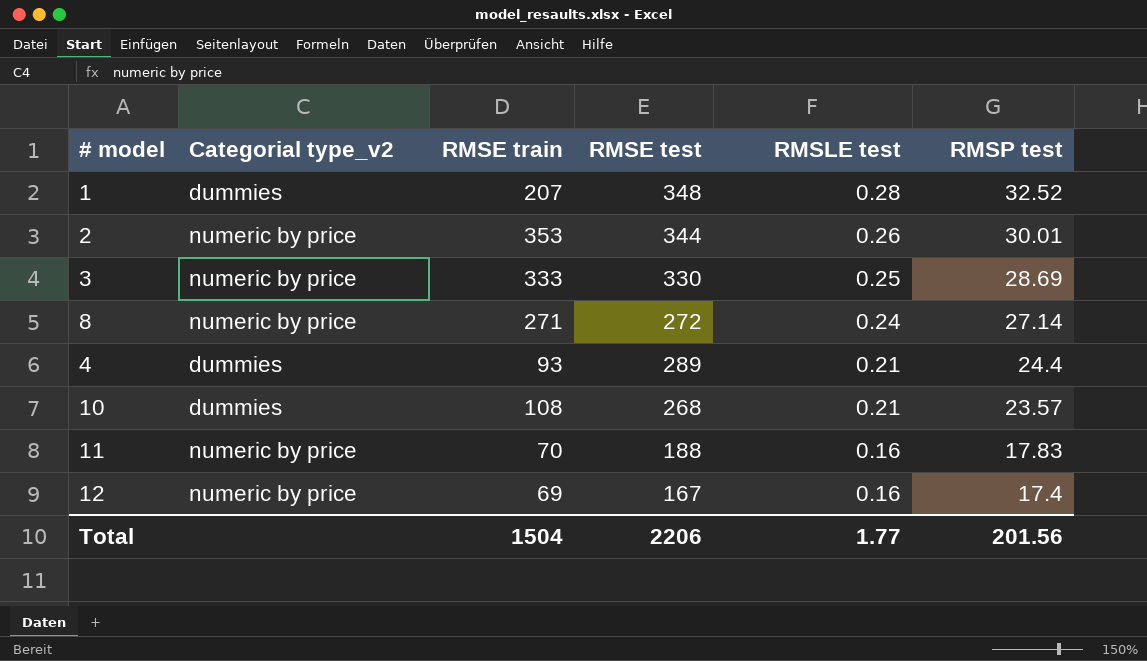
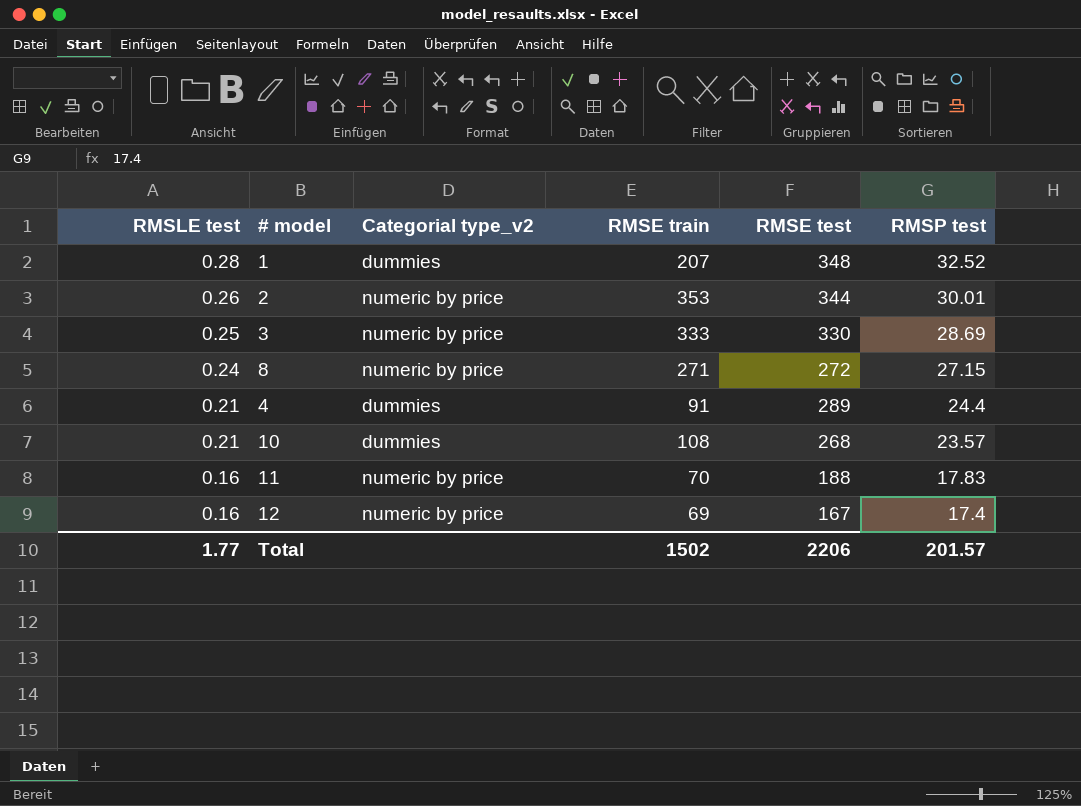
column RMSLE test | position: 5 -> 1
8 | RMSP test: 27.14 -> 27.15
4 | RMSE train: 93 -> 91
Total | RMSE train: 1504 -> 1502
Total | RMSP test: 201.56 -> 201.57

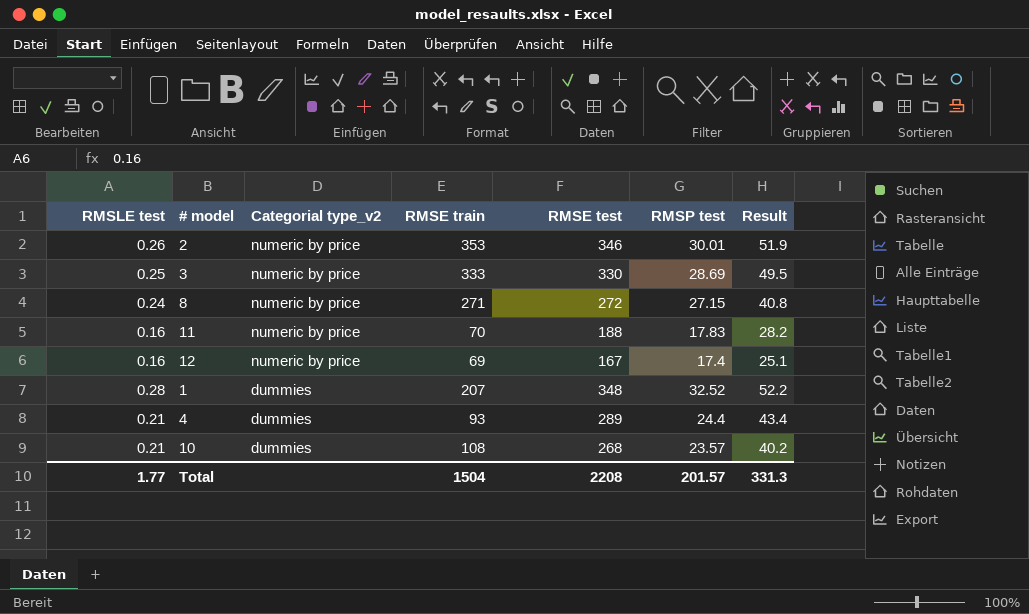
row order: RMSLE test descending -> Categorial type_v2 descending
column Result | formula: none -> [RMSE test] * 0.15
2 | RMSE test: 344 -> 346
4 | RMSE train: 91 -> 93
Total | RMSE train: 1502 -> 1504
Total | RMSE test: 2206 -> 2208

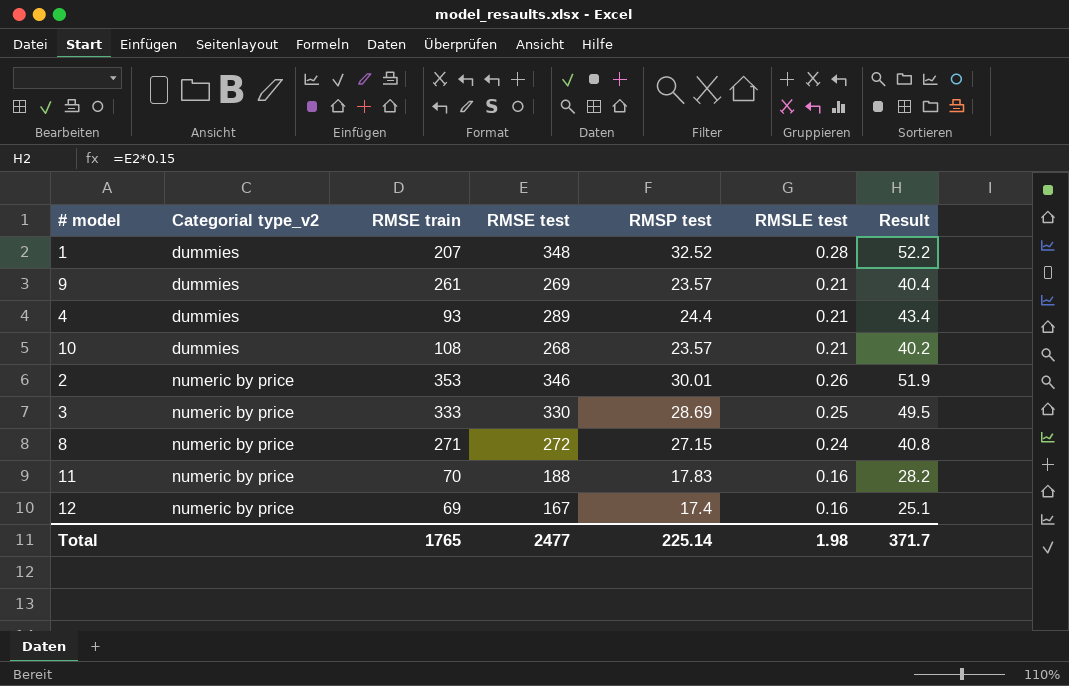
row order: Categorial type_v2 descending -> Categorial type_v2 ascending
column RMSLE test | position: 1 -> 6
row 9: none -> dummies | 261 | 269 | 23.57 | 0.21 | 40.4
Total | RMSE train: 1504 -> 1765
Total | RMSE test: 2208 -> 2477
Total | RMSP test: 201.57 -> 225.14
Total | RMSLE test: 1.77 -> 1.98
Total | Result: 331.3 -> 371.7

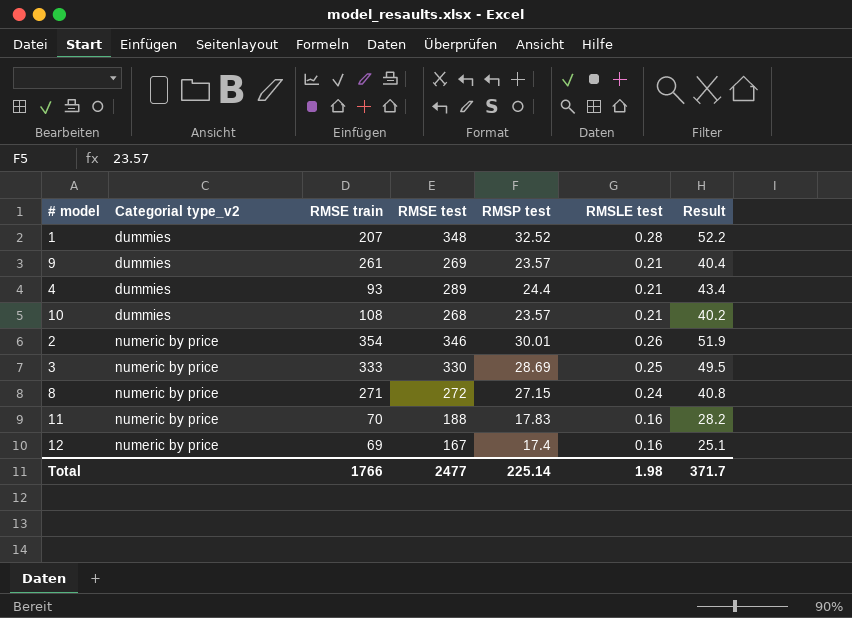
2 | RMSE train: 353 -> 354
Total | RMSE train: 1765 -> 1766

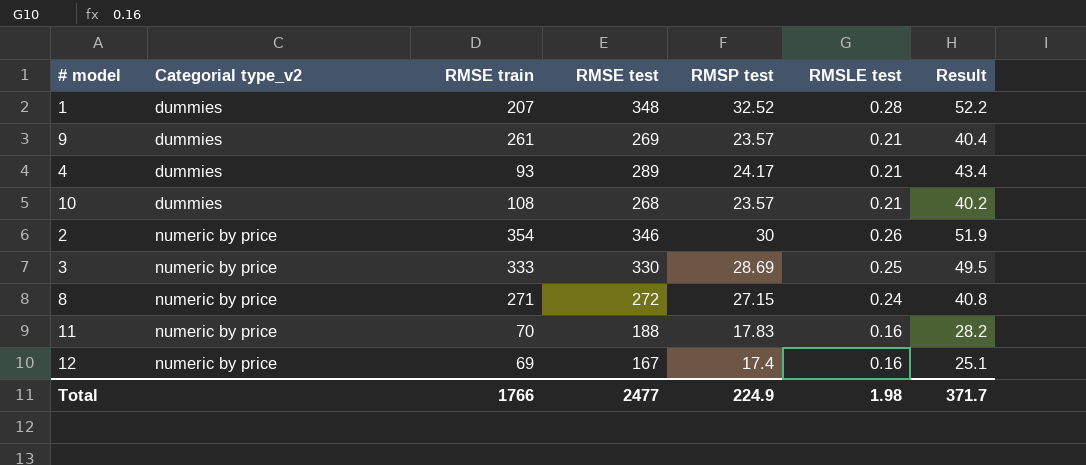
4 | RMSP test: 24.4 -> 24.17
2 | RMSP test: 30.01 -> 30
Total | RMSP test: 225.14 -> 224.9

